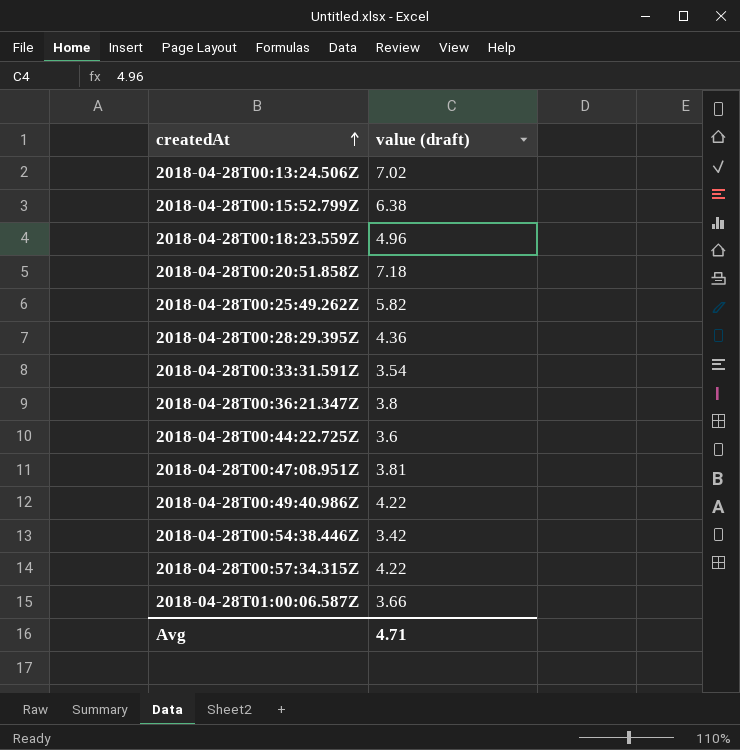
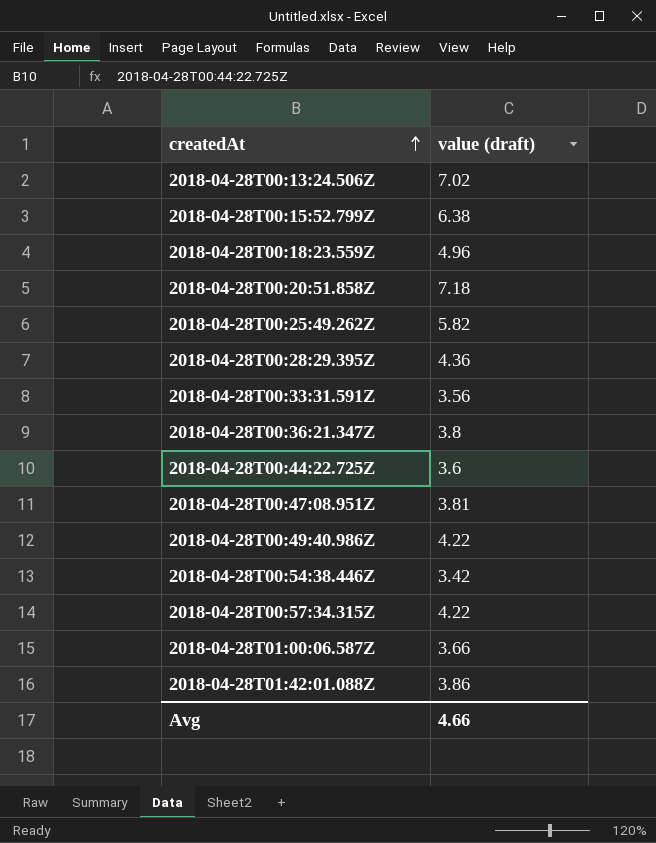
2018-04-28T00:33:31.591Z | value (draft): 3.54 -> 3.56
row 2018-04-28T01:42:01.088Z: none -> 3.86
Avg | value (draft): 4.71 -> 4.66

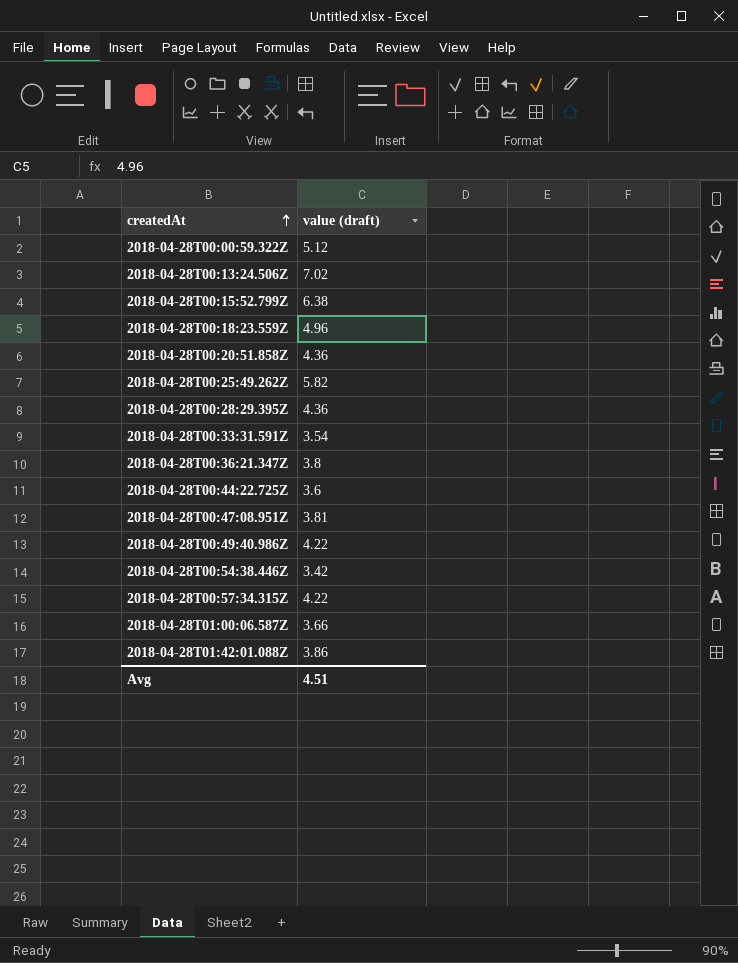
row 2018-04-28T00:00:59.322Z: none -> 5.12
2018-04-28T00:20:51.858Z | value (draft): 7.18 -> 4.36
2018-04-28T00:33:31.591Z | value (draft): 3.56 -> 3.54
Avg | value (draft): 4.66 -> 4.51

